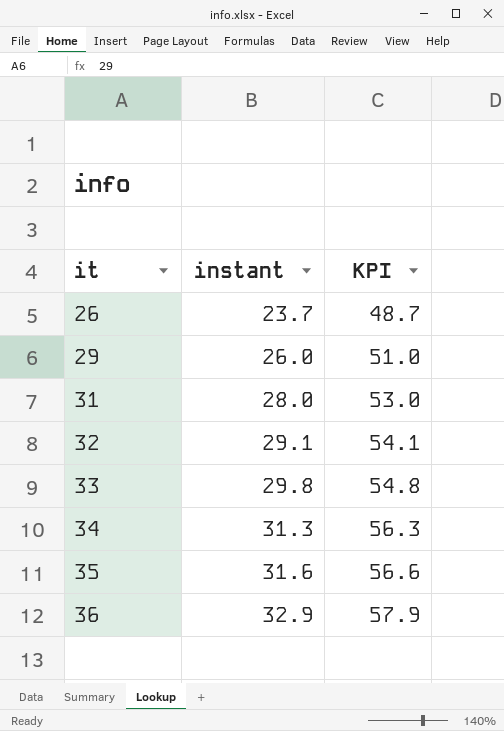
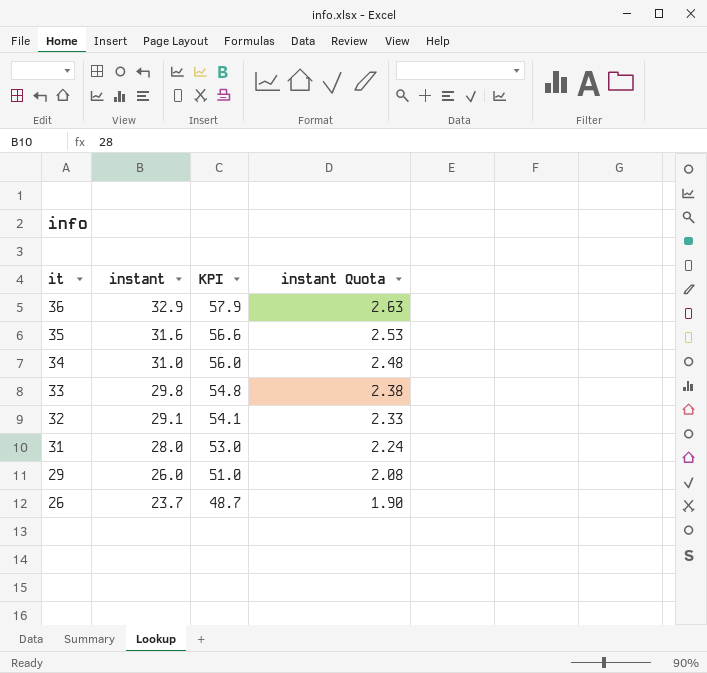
row order: it ascending -> it descending
column instant Quota | formula: none -> [instant] * 0.08
34 | instant: 31.3 -> 31.0
34 | KPI: 56.3 -> 56.0

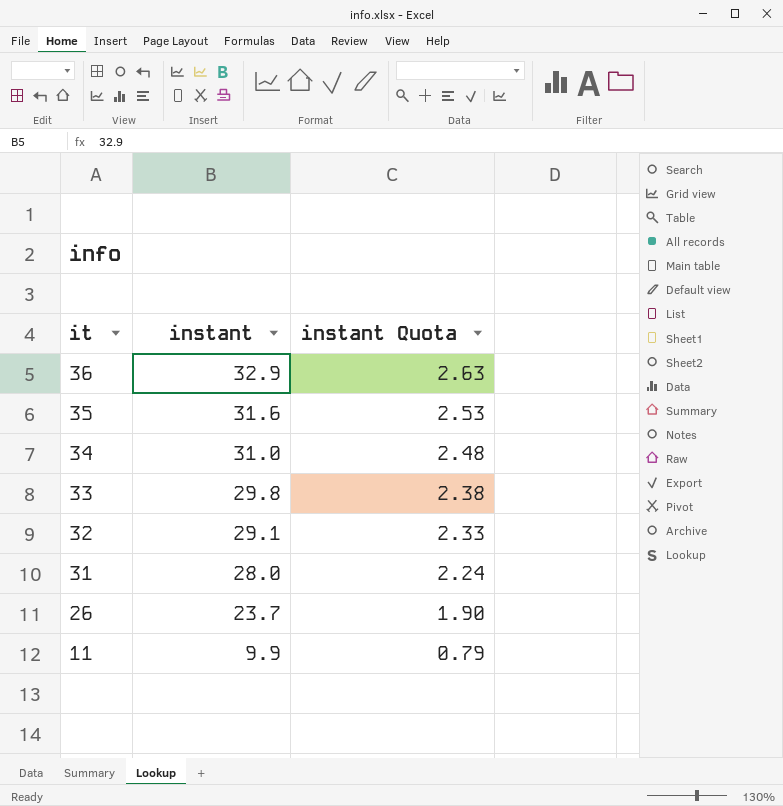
column KPI | formula: [instant] + 25 -> none
row 29: 26.0 | 51.0 | 2.08 -> none
row 11: none -> 9.9 | 0.79

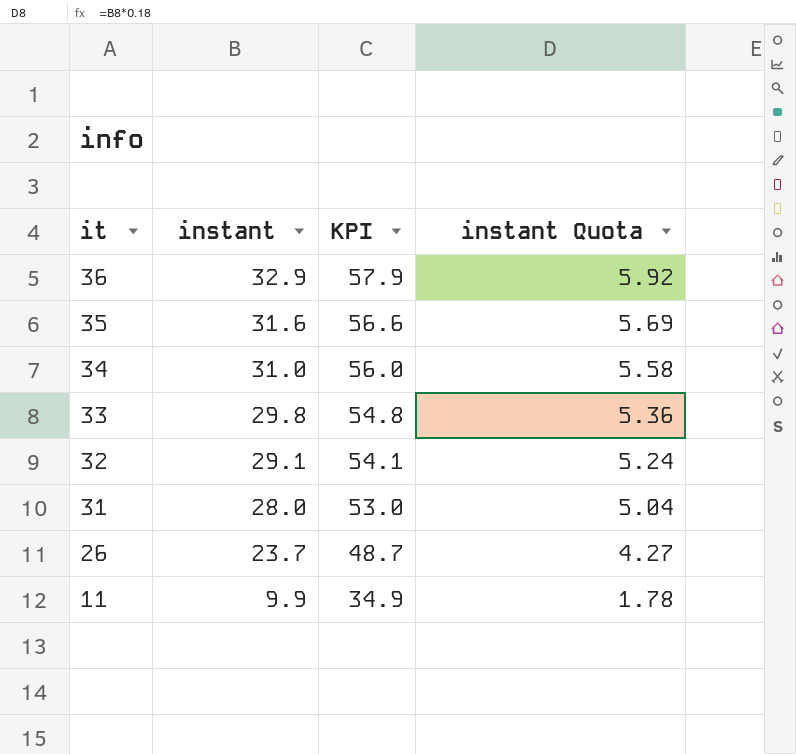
column KPI | formula: none -> [instant] + 25
column instant Quota | formula: [instant] * 0.08 -> [instant] * 0.18

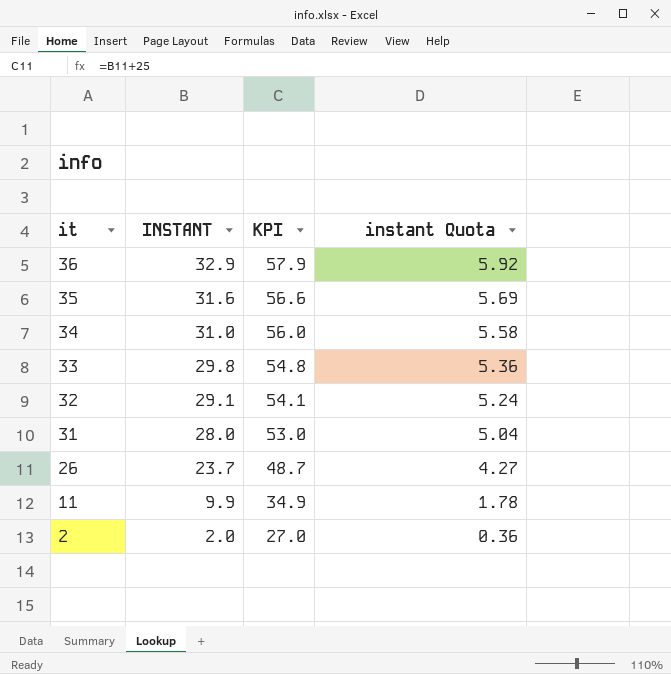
column name: instant -> INSTANT
row 2: none -> 2.0 | 27.0 | 0.36

